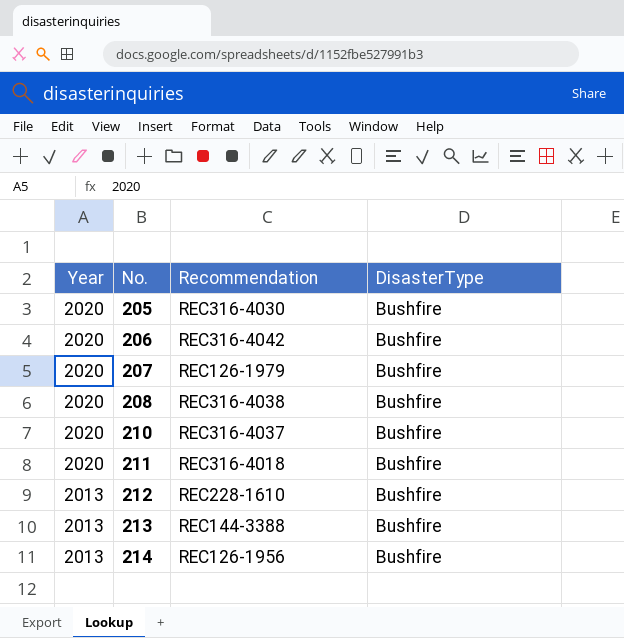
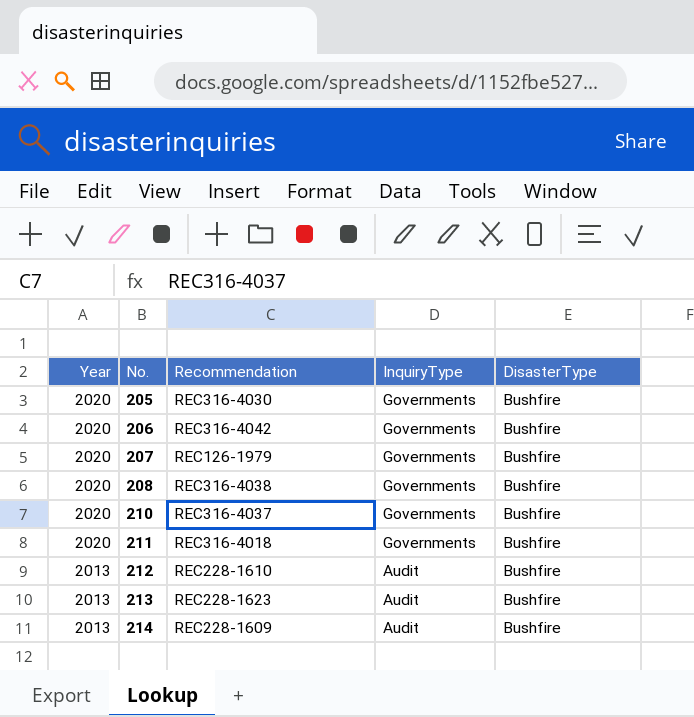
column InquiryType | position: none -> 4
213 | Recommendation: REC144-3388 -> REC228-1623
214 | Recommendation: REC126-1956 -> REC228-1609

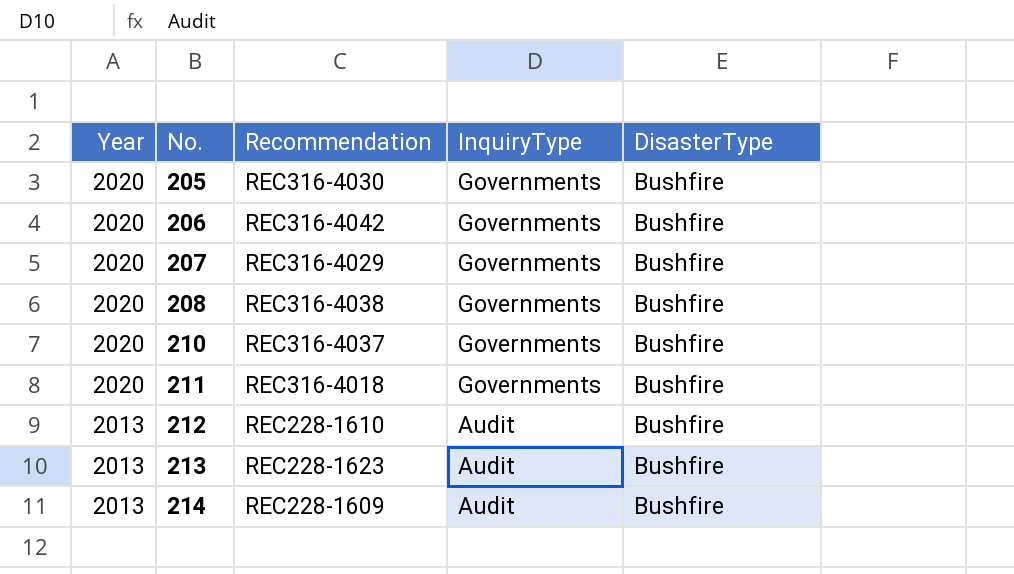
207 | Recommendation: REC126-1979 -> REC316-4029

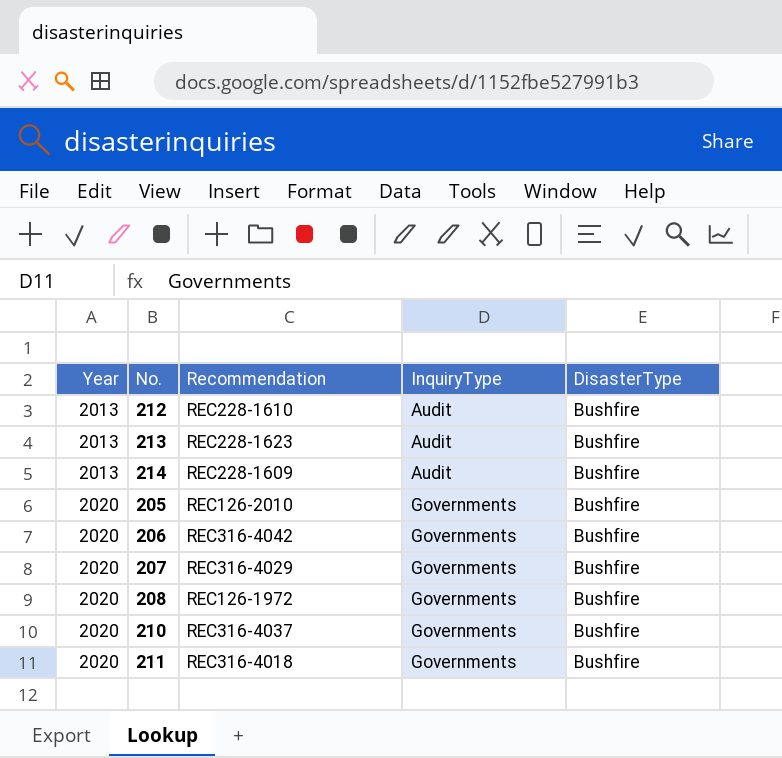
row order: Year descending -> Year ascending
205 | Recommendation: REC316-4030 -> REC126-2010
208 | Recommendation: REC316-4038 -> REC126-1972

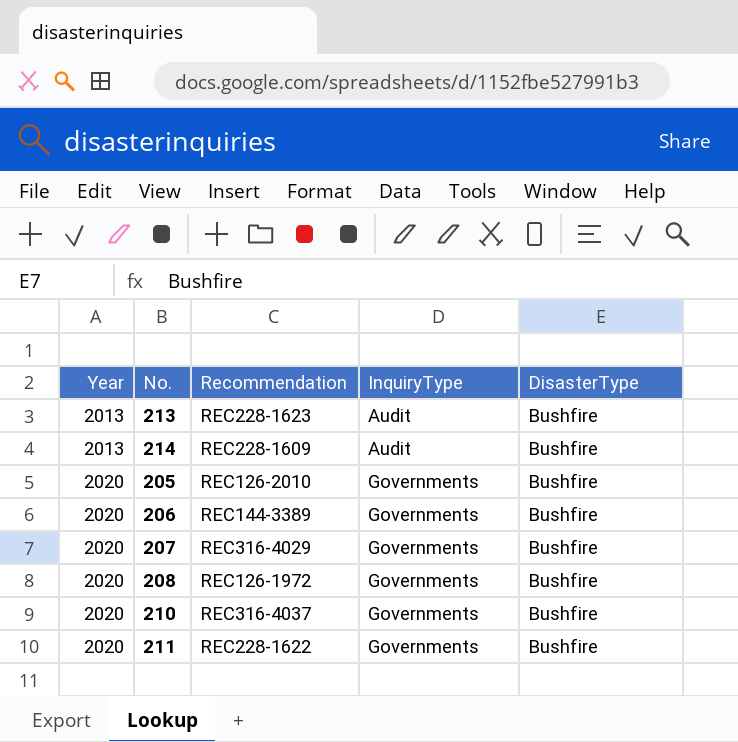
row 212: 2013 | REC228-1610 | Audit | Bushfire -> none
206 | Recommendation: REC316-4042 -> REC144-3389
211 | Recommendation: REC316-4018 -> REC228-1622

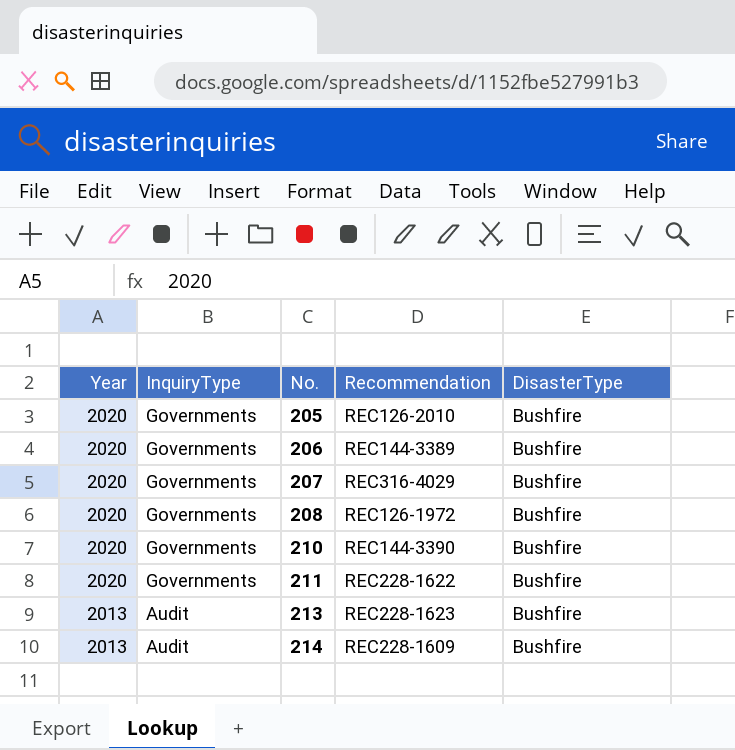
row order: Year ascending -> Year descending
column InquiryType | position: 4 -> 2
210 | Recommendation: REC316-4037 -> REC144-3390

